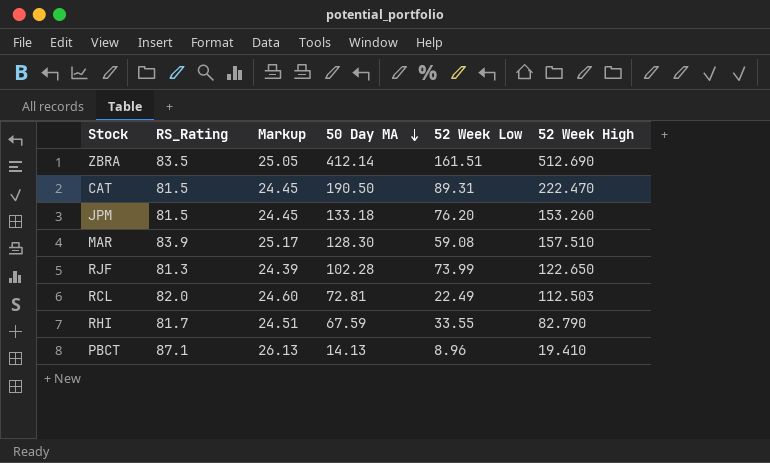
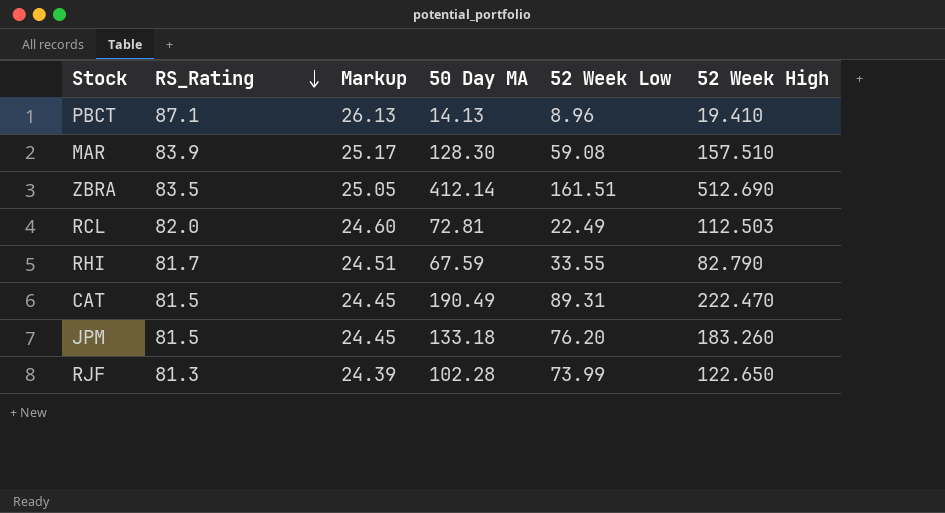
row order: 50 Day MA descending -> RS_Rating descending
CAT | 50 Day MA: 190.50 -> 190.49
JPM | 52 Week High: 153.260 -> 183.260

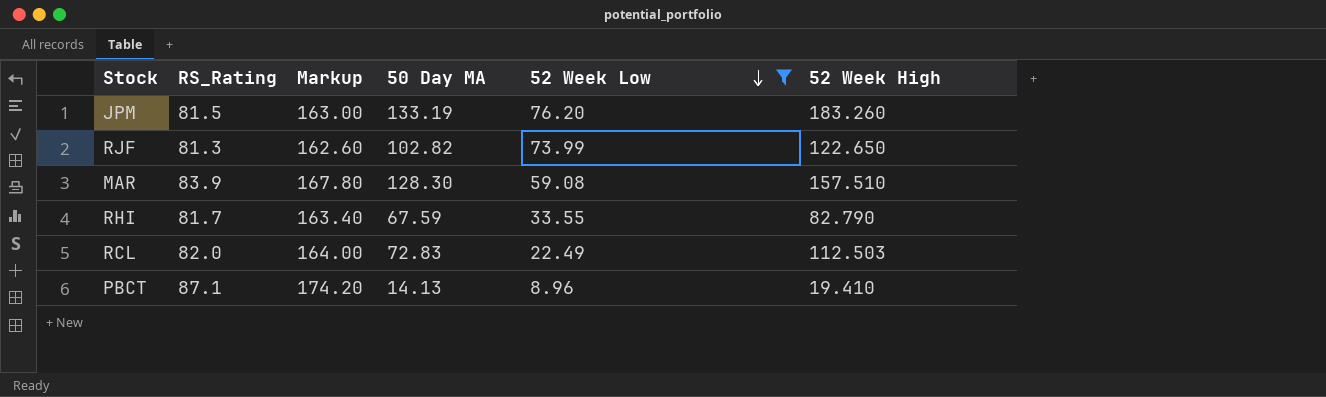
filter: none -> 52 Week Low <= 76.20
row order: RS_Rating descending -> 52 Week Low descending
column Markup | formula: [RS_Rating] * 0.3 -> [RS_Rating] * 2
JPM | 50 Day MA: 133.18 -> 133.19
RJF | 50 Day MA: 102.28 -> 102.82
RCL | 50 Day MA: 72.81 -> 72.83

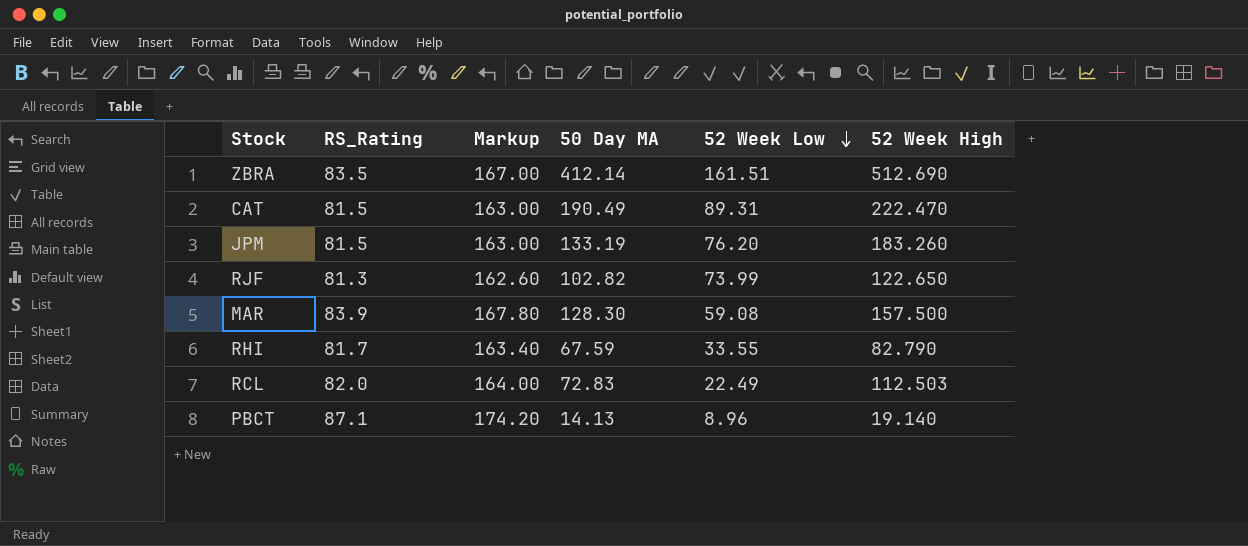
filter: 52 Week Low <= 76.20 -> none
MAR | 52 Week High: 157.510 -> 157.500
PBCT | 52 Week High: 19.410 -> 19.140

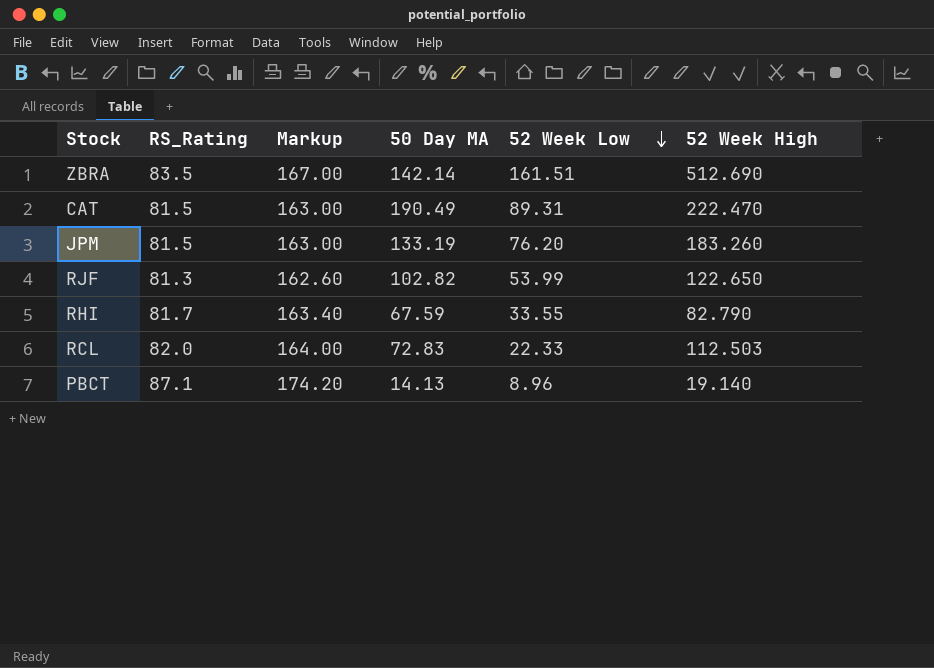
row MAR: 83.9 | 167.80 | 128.30 | 59.08 | 157.500 -> none
ZBRA | 50 Day MA: 412.14 -> 142.14
RJF | 52 Week Low: 73.99 -> 53.99
RCL | 52 Week Low: 22.49 -> 22.33

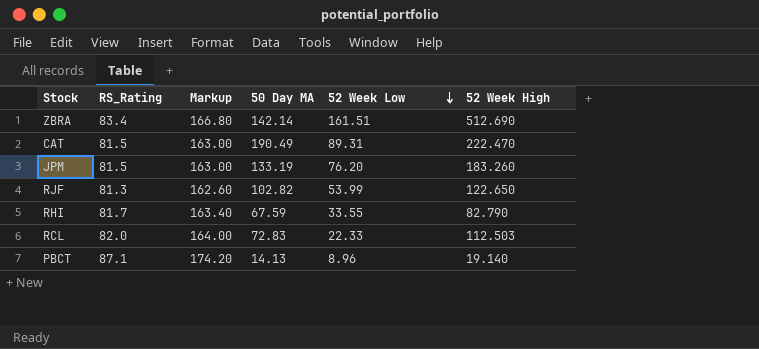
ZBRA | RS_Rating: 83.5 -> 83.4
ZBRA | Markup: 167.00 -> 166.80

